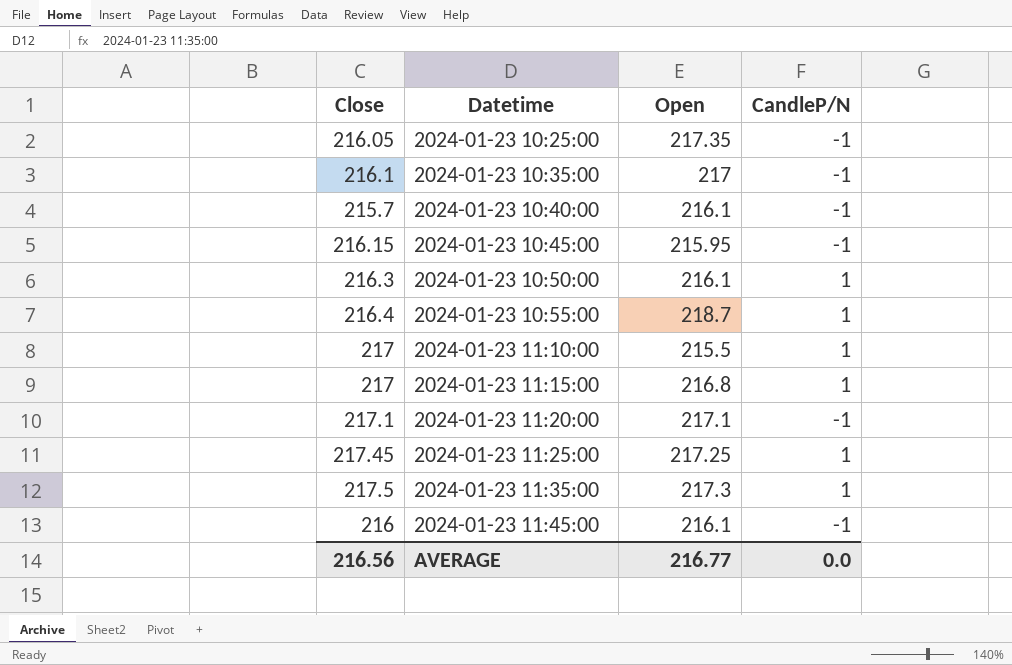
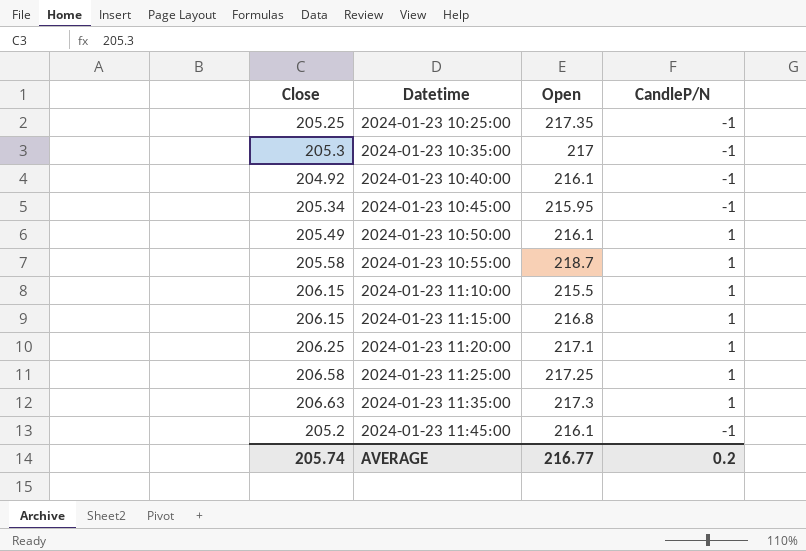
2024-01-23 10:25:00 | Close: 216.05 -> 205.25
2024-01-23 10:35:00 | Close: 216.1 -> 205.3
2024-01-23 10:40:00 | Close: 215.7 -> 204.92
2024-01-23 10:45:00 | Close: 216.15 -> 205.34
2024-01-23 10:50:00 | Close: 216.3 -> 205.49
2024-01-23 10:55:00 | Close: 216.4 -> 205.58
2024-01-23 11:10:00 | Close: 217 -> 206.15
2024-01-23 11:15:00 | Close: 217 -> 206.15
2024-01-23 11:20:00 | Close: 217.1 -> 206.25
2024-01-23 11:20:00 | CandleP/N: -1 -> 1
2024-01-23 11:25:00 | Close: 217.45 -> 206.58
2024-01-23 11:35:00 | Close: 217.5 -> 206.63
2024-01-23 11:45:00 | Close: 216 -> 205.2
AVERAGE | Close: 216.56 -> 205.74
AVERAGE | CandleP/N: 0.0 -> 0.2

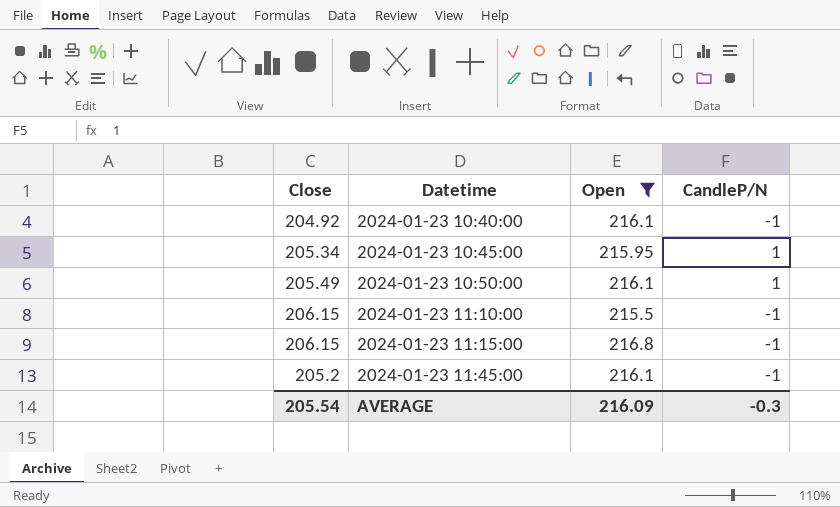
filter: none -> Open <= 216.8
2024-01-23 10:45:00 | CandleP/N: -1 -> 1
2024-01-23 11:10:00 | CandleP/N: 1 -> -1
2024-01-23 11:15:00 | CandleP/N: 1 -> -1
AVERAGE | Close: 205.74 -> 205.54
AVERAGE | Open: 216.77 -> 216.09
AVERAGE | CandleP/N: 0.2 -> -0.3

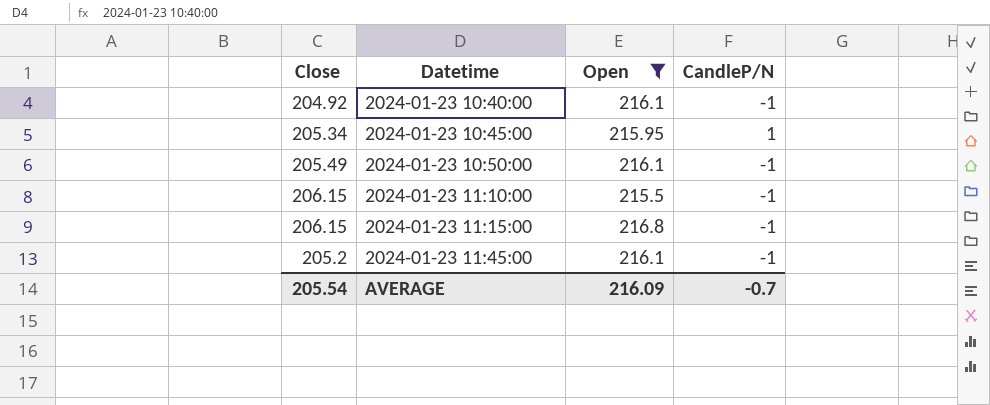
2024-01-23 10:50:00 | CandleP/N: 1 -> -1
AVERAGE | CandleP/N: -0.3 -> -0.7

